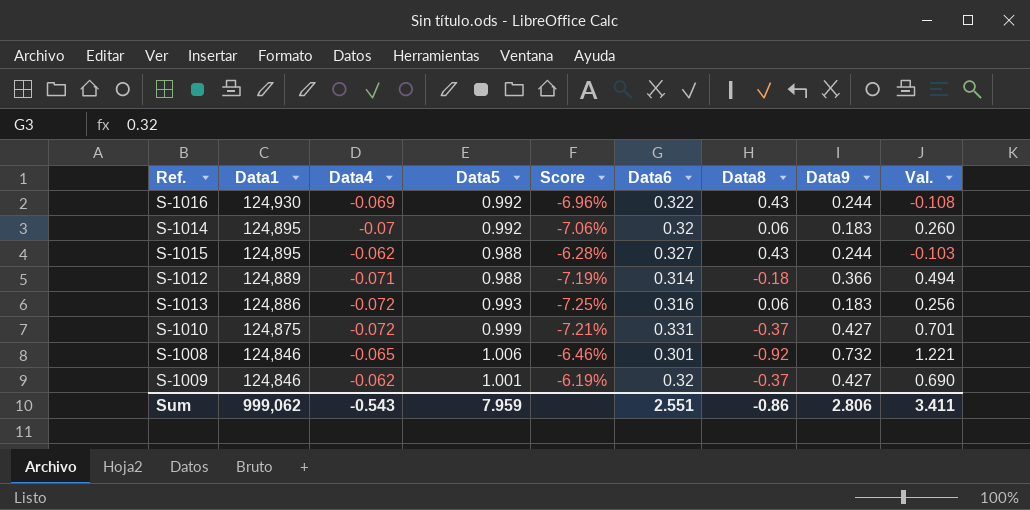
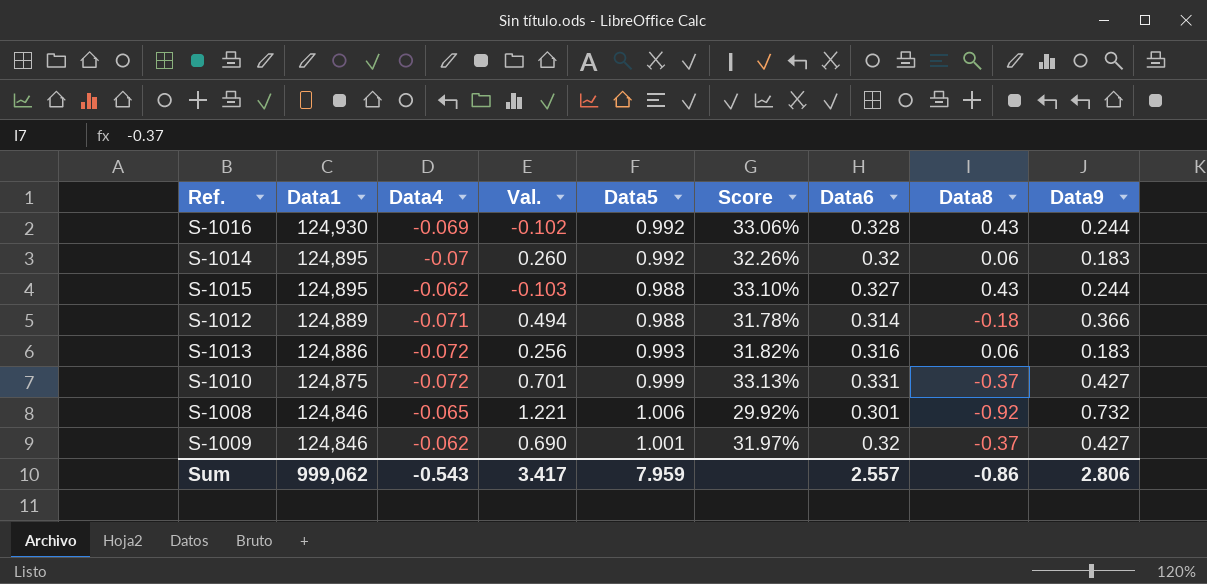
column Val. | position: 9 -> 4
column Score | formula: [Data4] / [Data5] -> [Data6] / [Data5]
S-1016 | Val.: -0.108 -> -0.102
S-1016 | Data6: 0.322 -> 0.328
Sum | Val.: 3.411 -> 3.417
Sum | Data6: 2.551 -> 2.557

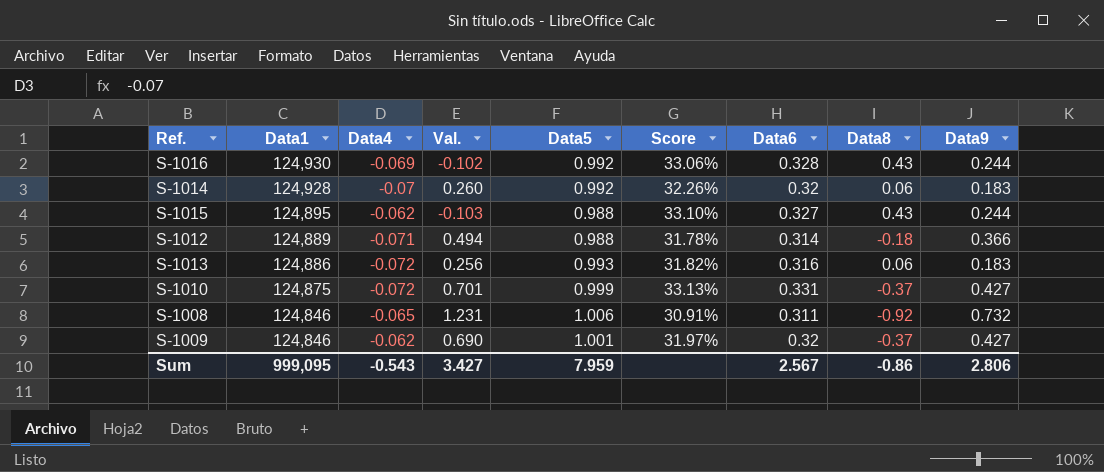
S-1014 | Data1: 124,895 -> 124,928
S-1008 | Val.: 1.221 -> 1.231
S-1008 | Score: 29.92% -> 30.91%
S-1008 | Data6: 0.301 -> 0.311
Sum | Data1: 999,062 -> 999,095
Sum | Val.: 3.417 -> 3.427
Sum | Data6: 2.557 -> 2.567

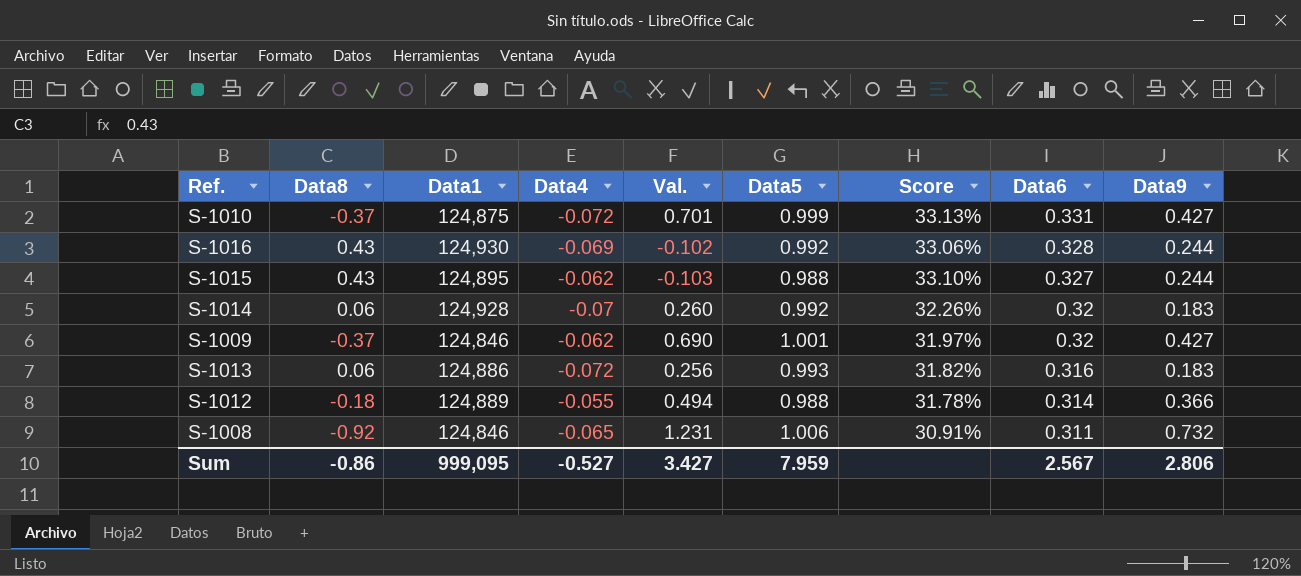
row order: Data1 descending -> Data6 descending
column Data8 | position: 8 -> 2
S-1012 | Data4: -0.071 -> -0.055
Sum | Data4: -0.543 -> -0.527

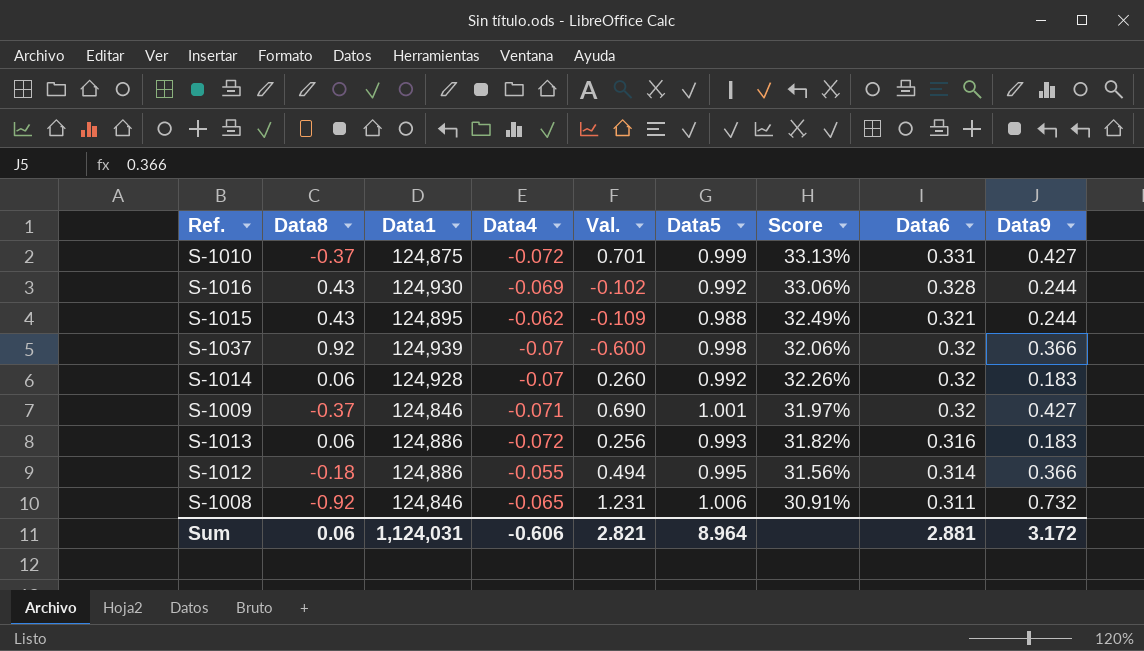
S-1015 | Val.: -0.103 -> -0.109
S-1015 | Score: 33.10% -> 32.49%
S-1015 | Data6: 0.327 -> 0.321
row S-1037: none -> 0.92 | 124,939 | -0.07 | -0.600 | 0.998 | 32.06% | 0.32 | 0.366
S-1009 | Data4: -0.062 -> -0.071
S-1012 | Data1: 124,889 -> 124,886
S-1012 | Data5: 0.988 -> 0.995
S-1012 | Score: 31.78% -> 31.56%
Sum | Data8: -0.86 -> 0.06
Sum | Data1: 999,095 -> 1,124,031
Sum | Data4: -0.527 -> -0.606
Sum | Val.: 3.427 -> 2.821
Sum | Data5: 7.959 -> 8.964
Sum | Data6: 2.567 -> 2.881
Sum | Data9: 2.806 -> 3.172

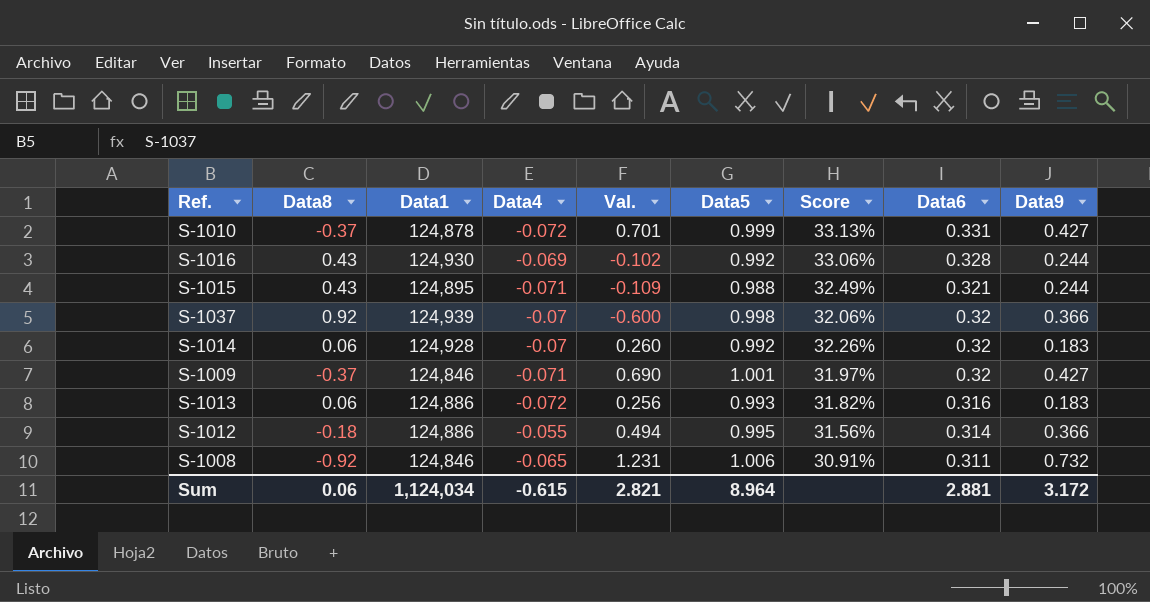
S-1010 | Data1: 124,875 -> 124,878
S-1015 | Data4: -0.062 -> -0.071
Sum | Data1: 1,124,031 -> 1,124,034
Sum | Data4: -0.606 -> -0.615

